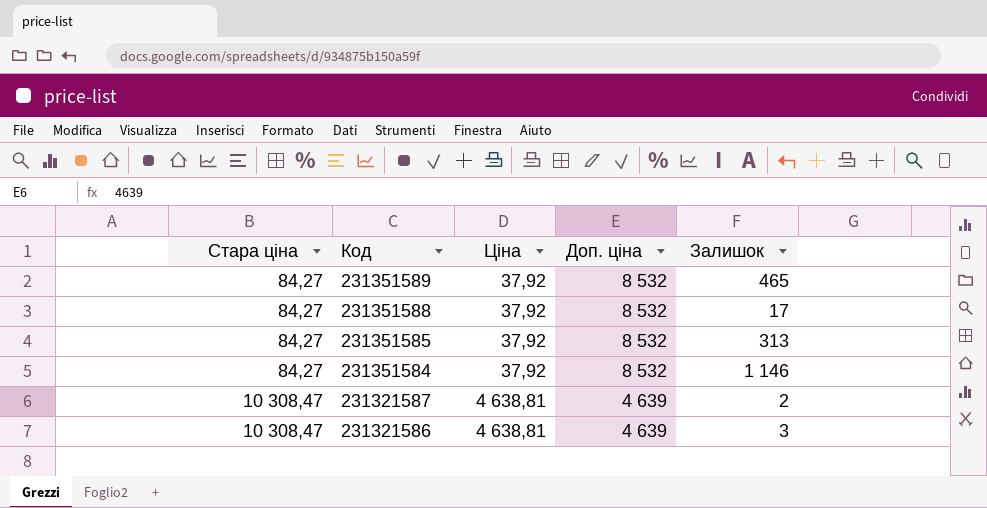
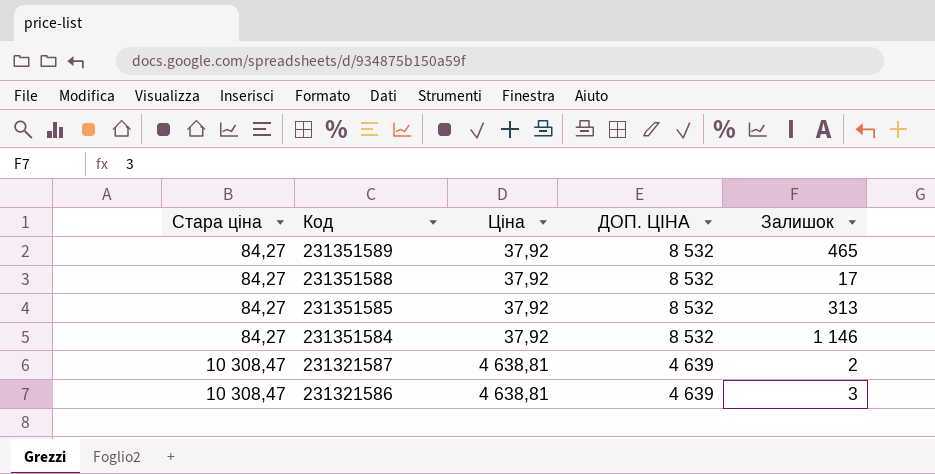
column name: Доп. ціна -> ДОП. ЦІНА

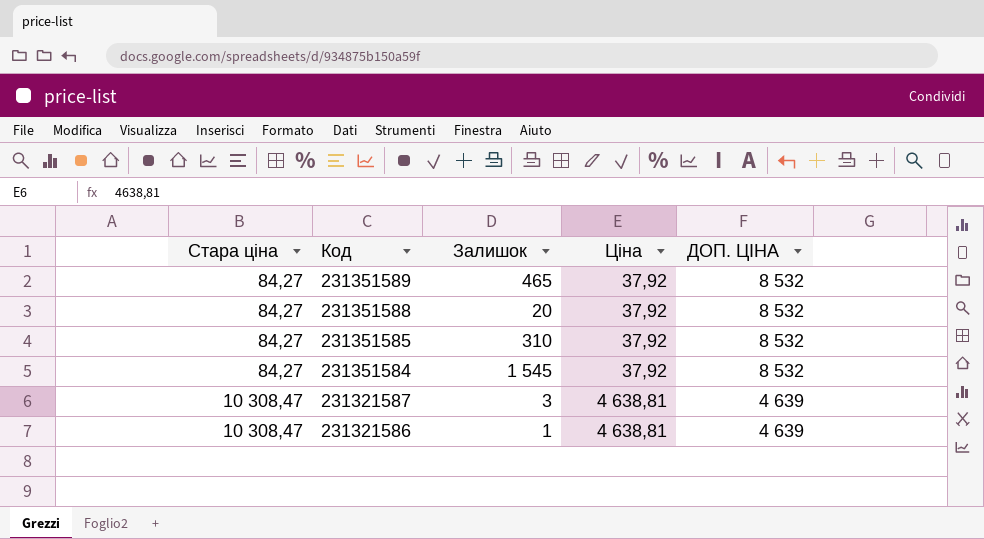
column Залишок | position: 5 -> 3
231351588 | Залишок: 17 -> 20
231351585 | Залишок: 313 -> 310
231351584 | Залишок: 1 146 -> 1 545
231321587 | Залишок: 2 -> 3
231321586 | Залишок: 3 -> 1

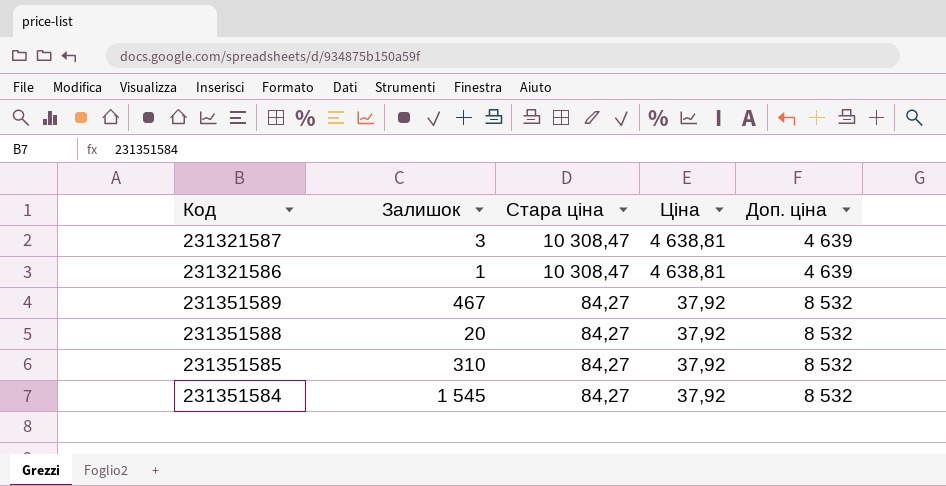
row order: Стара ціна ascending -> Стара ціна descending
column Стара ціна | position: 1 -> 3
column name: ДОП. ЦІНА -> Доп. ціна
231351589 | Залишок: 465 -> 467

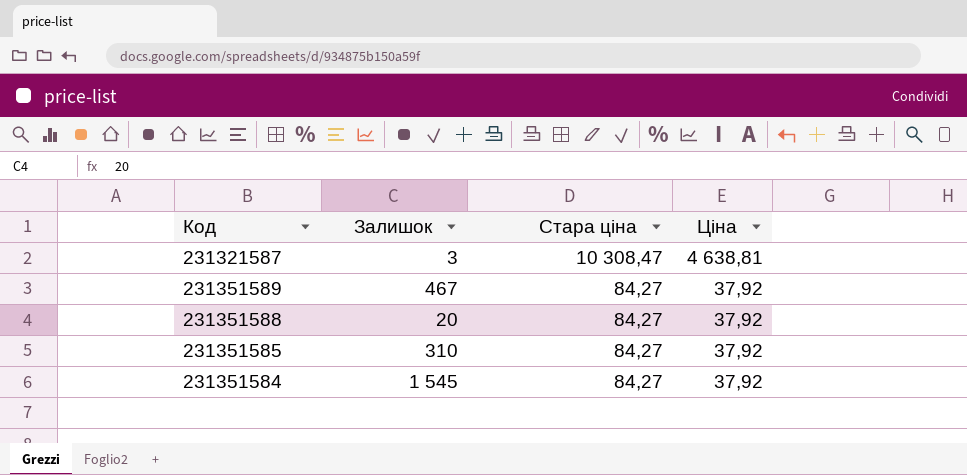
column Доп. ціна | position: 5 -> none
row 231321586: 1 | 10 308,47 | 4 638,81 | 4 639 -> none

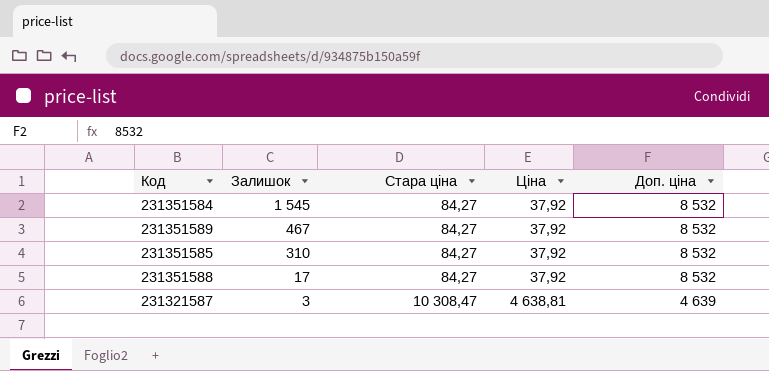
row order: Стара ціна descending -> Залишок descending
column Доп. ціна | position: none -> 5
231351588 | Залишок: 20 -> 17

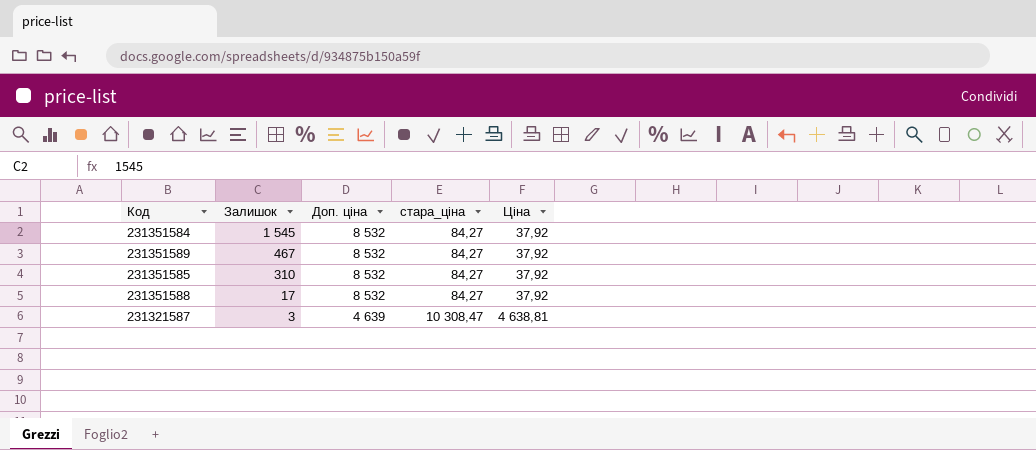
column Доп. ціна | position: 5 -> 3
column name: Стара ціна -> стара_ціна

